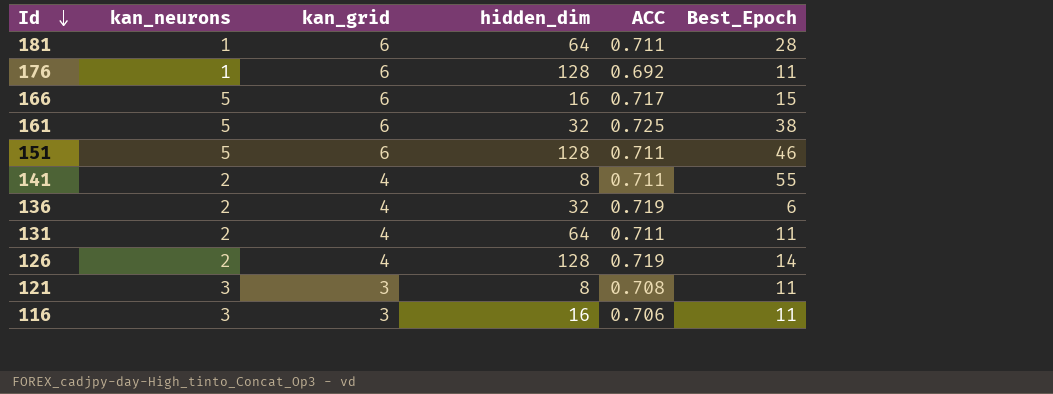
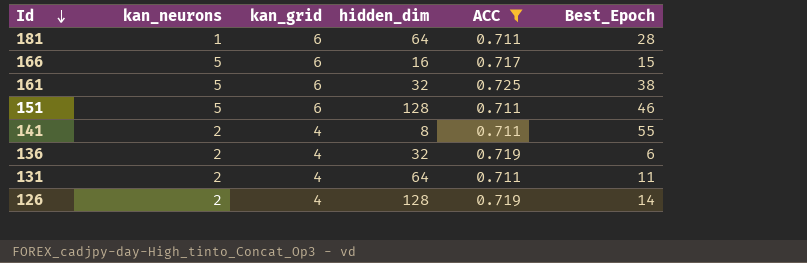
filter: none -> ACC >= 0.711

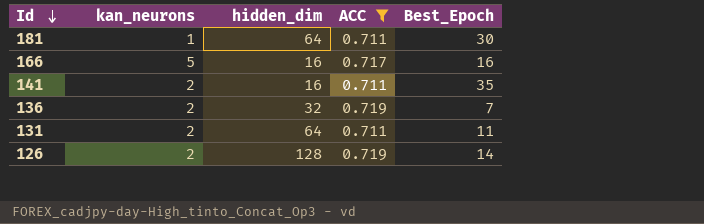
column kan_grid | position: 3 -> none
row 161: 5 | 6 | 32 | 0.725 | 38 -> none
row 151: 5 | 6 | 128 | 0.711 | 46 -> none
181 | Best_Epoch: 28 -> 30
166 | Best_Epoch: 15 -> 16
141 | hidden_dim: 8 -> 16
141 | Best_Epoch: 55 -> 35
136 | Best_Epoch: 6 -> 7

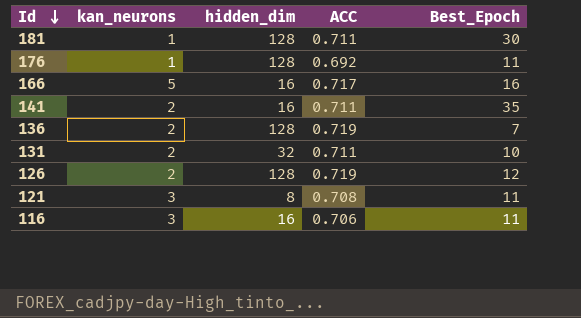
filter: ACC >= 0.711 -> none
181 | hidden_dim: 64 -> 128
136 | hidden_dim: 32 -> 128
131 | hidden_dim: 64 -> 32
131 | Best_Epoch: 11 -> 10
126 | Best_Epoch: 14 -> 12

